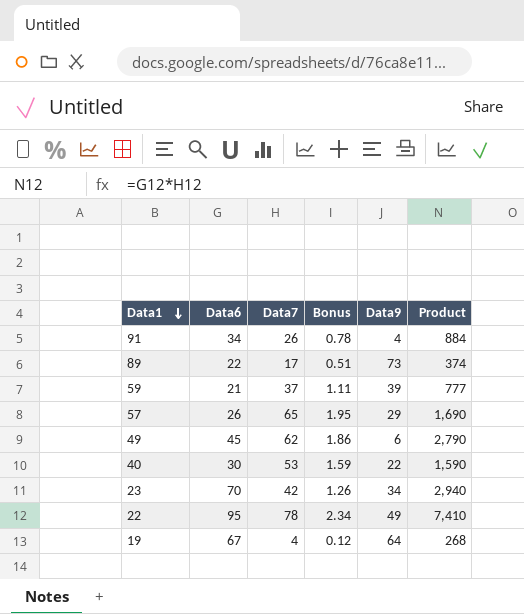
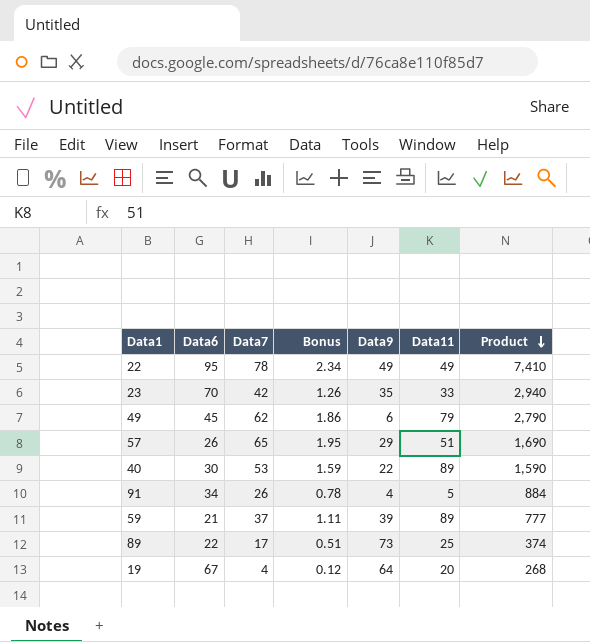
row order: Data1 descending -> Product descending
column Data11 | position: none -> 6
23 | Data9: 34 -> 35

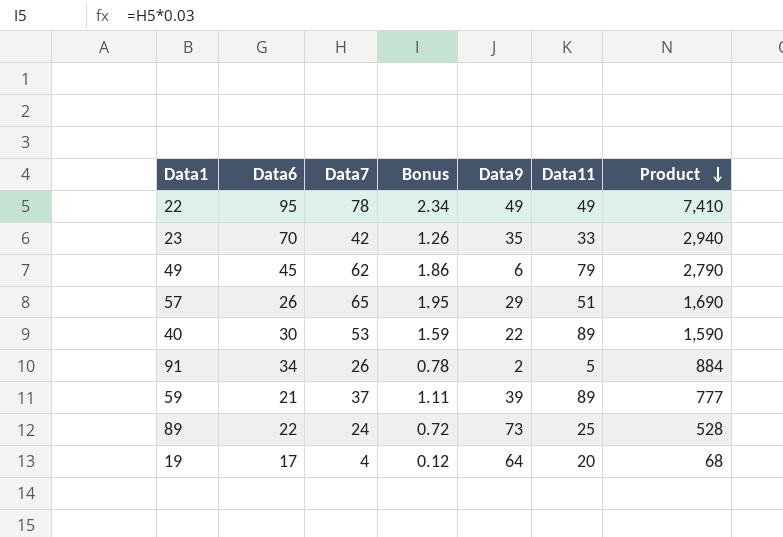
91 | Data9: 4 -> 2
89 | Data7: 17 -> 24
89 | Bonus: 0.51 -> 0.72
89 | Product: 374 -> 528
19 | Data6: 67 -> 17
19 | Product: 268 -> 68

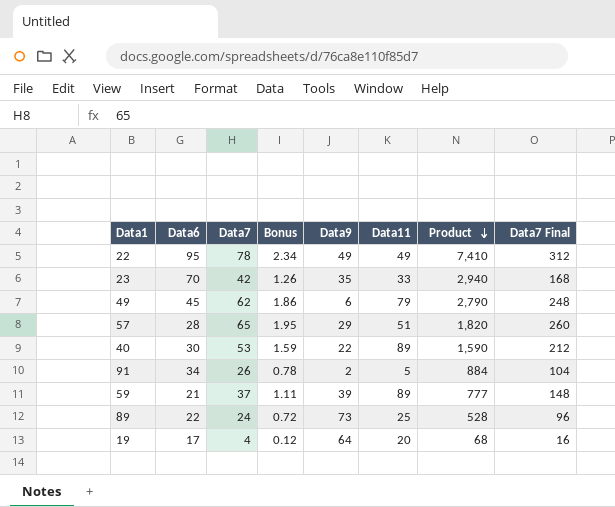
column Data7 Final | formula: none -> [Data7] * 4
57 | Data6: 26 -> 28
57 | Product: 1,690 -> 1,820

